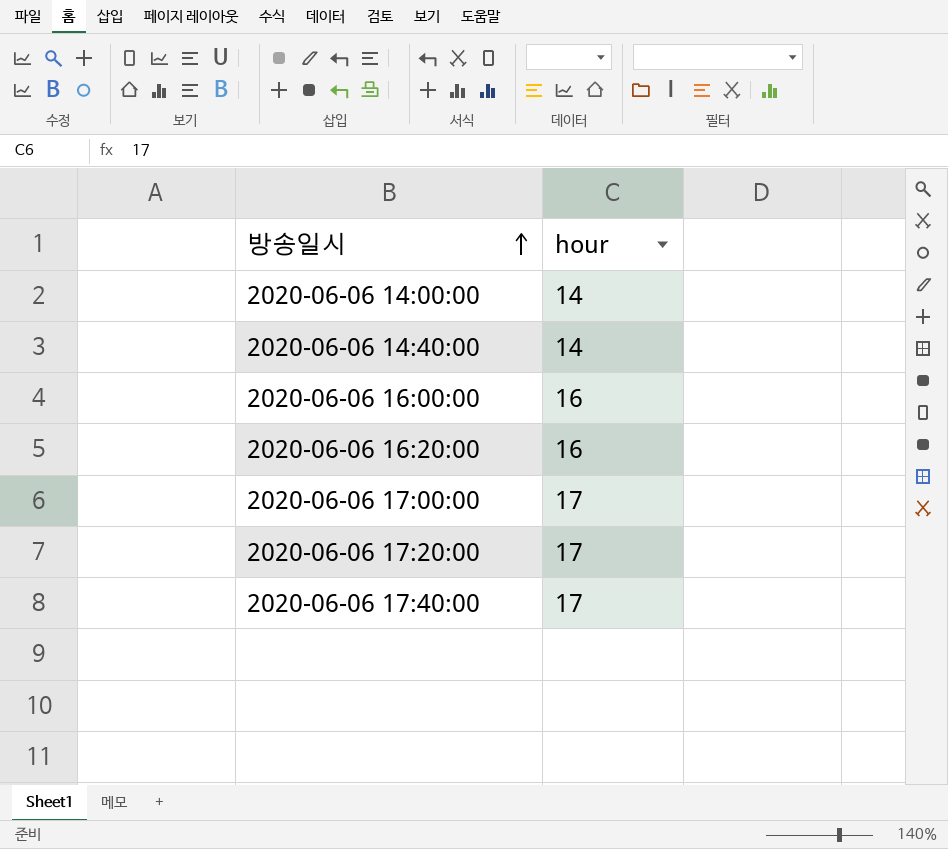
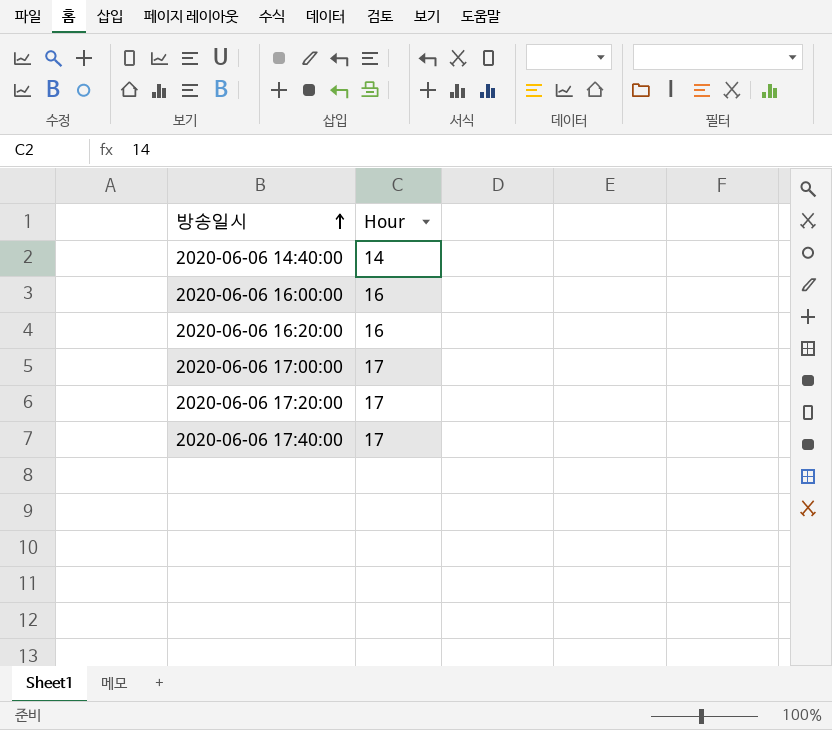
column name: hour -> Hour
row 2020-06-06 14:00:00: 14 -> none

